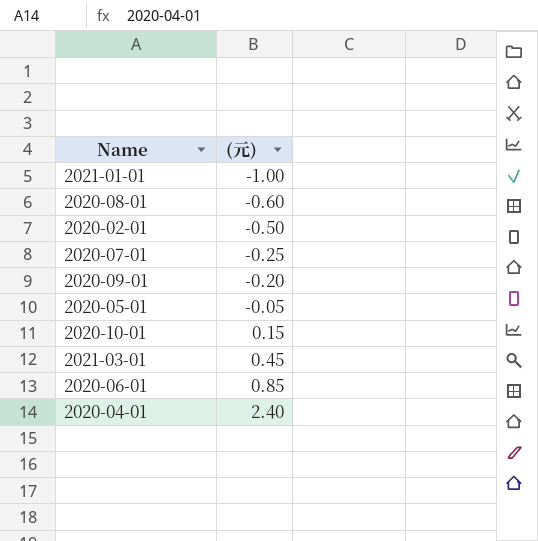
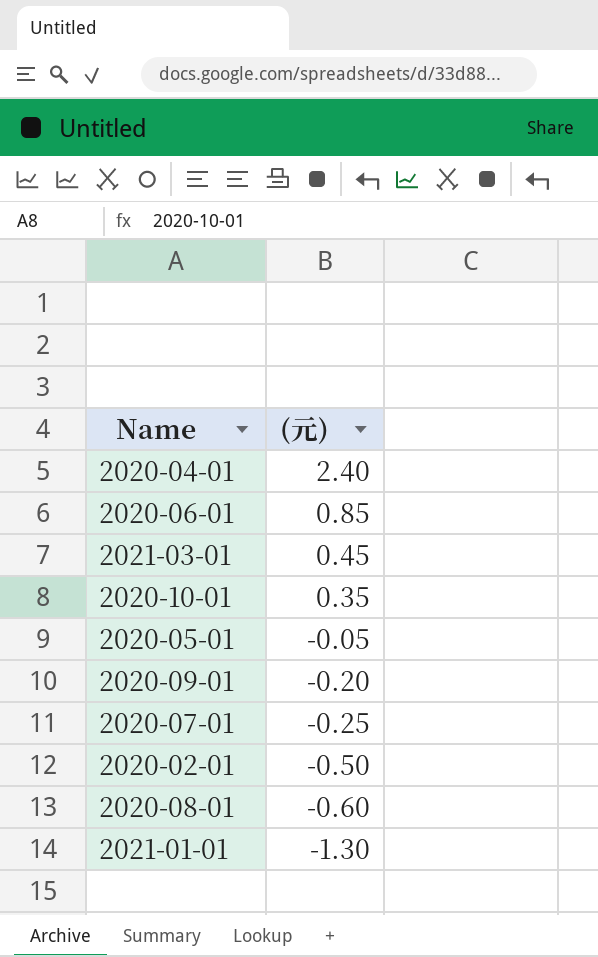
row order: (元) ascending -> (元) descending
2020-10-01 | (元): 0.15 -> 0.35
2021-01-01 | (元): -1.00 -> -1.30

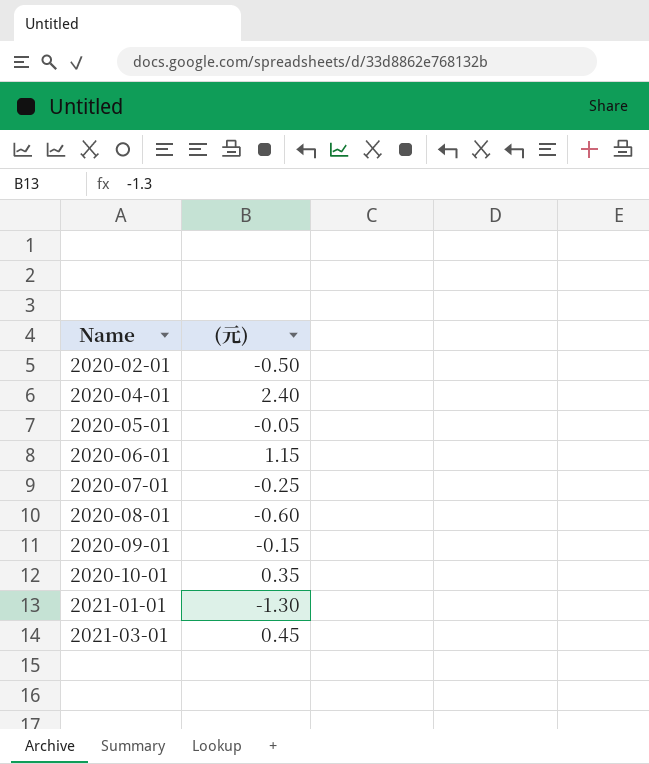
row order: (元) descending -> Name ascending
2020-06-01 | (元): 0.85 -> 1.15
2020-09-01 | (元): -0.20 -> -0.15

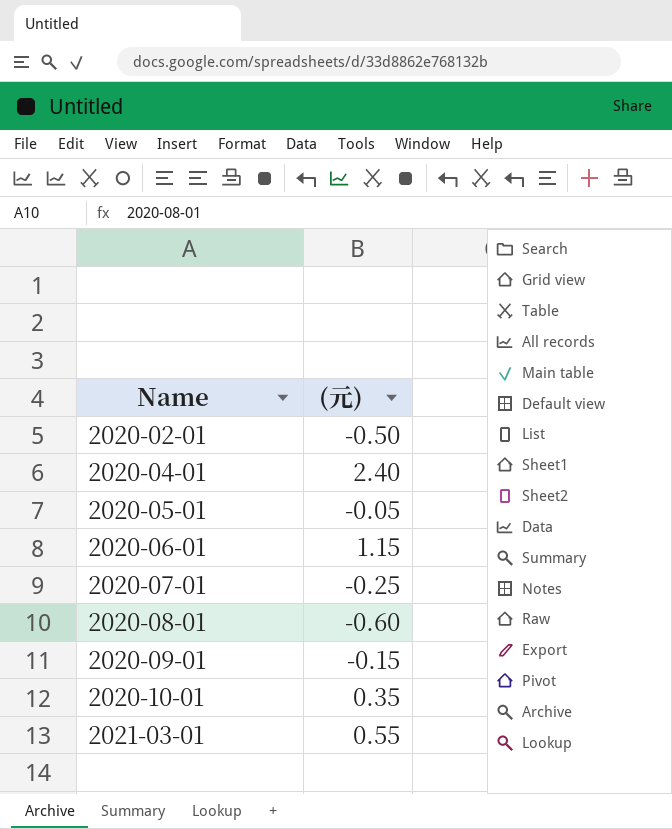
row 2021-01-01: -1.30 -> none
2021-03-01 | (元): 0.45 -> 0.55

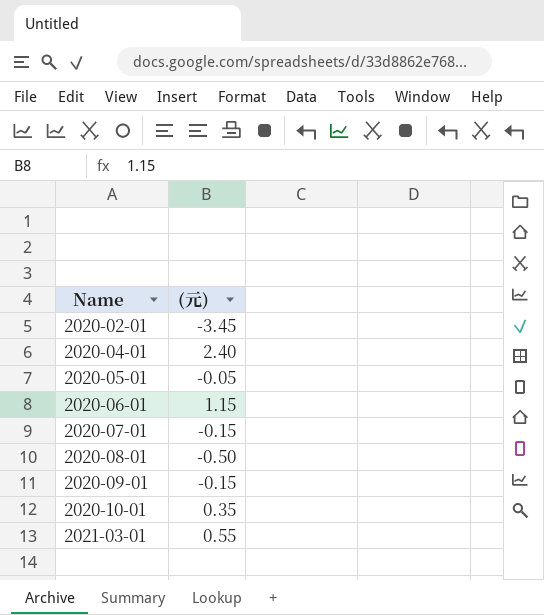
2020-02-01 | (元): -0.50 -> -3.45
2020-07-01 | (元): -0.25 -> -0.15
2020-08-01 | (元): -0.60 -> -0.50

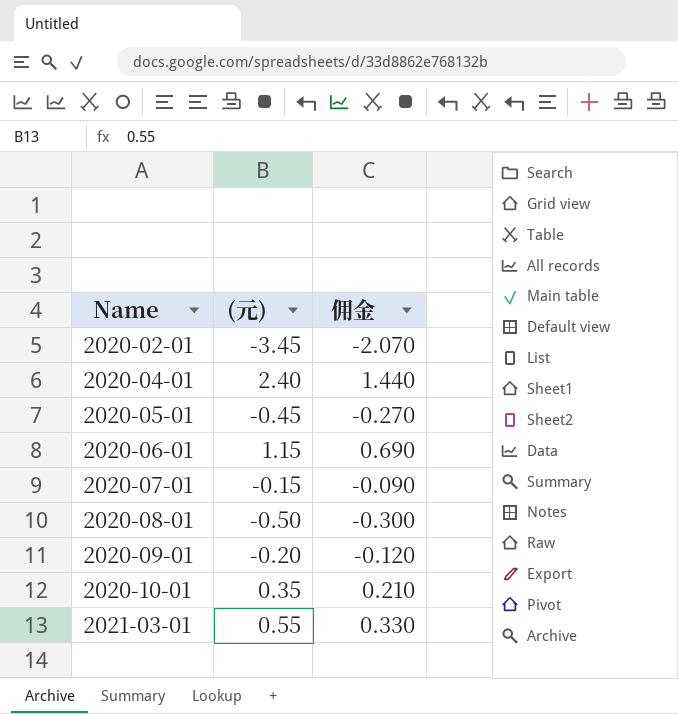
column 佣金 | formula: none -> [(元)] * 0.6
2020-05-01 | (元): -0.05 -> -0.45
2020-09-01 | (元): -0.15 -> -0.20

